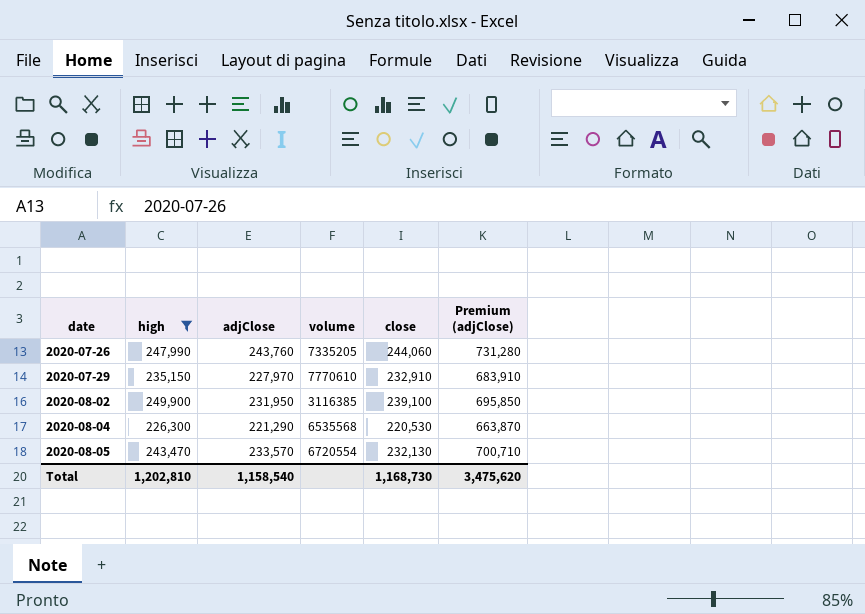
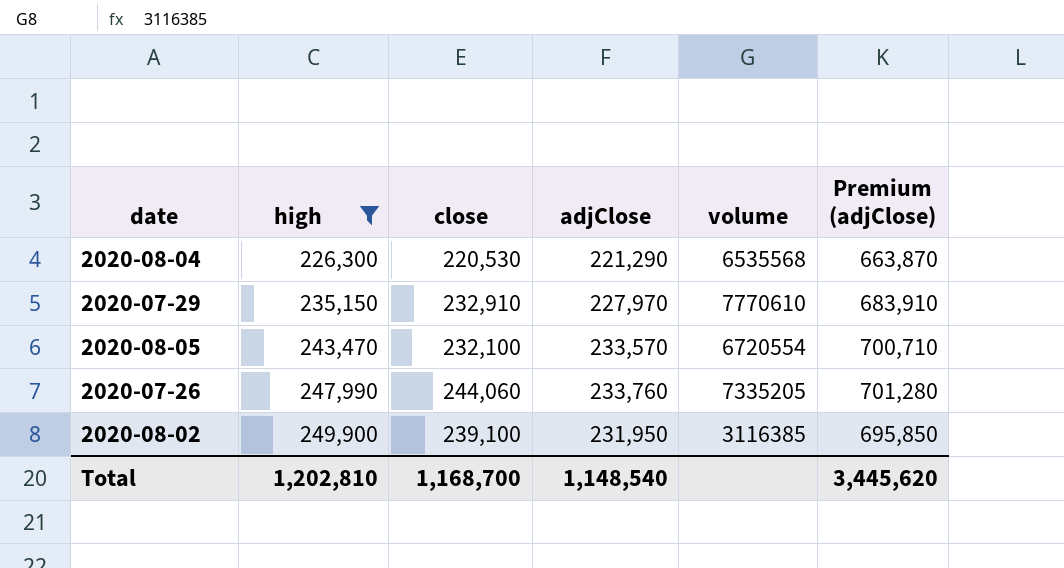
row order: date ascending -> high ascending
column close | position: 5 -> 3
2020-08-05 | close: 232,130 -> 232,100
2020-07-26 | adjClose: 243,760 -> 233,760
2020-07-26 | Premium (adjClose): 731,280 -> 701,280
Total | close: 1,168,730 -> 1,168,700
Total | adjClose: 1,158,540 -> 1,148,540
Total | Premium (adjClose): 3,475,620 -> 3,445,620

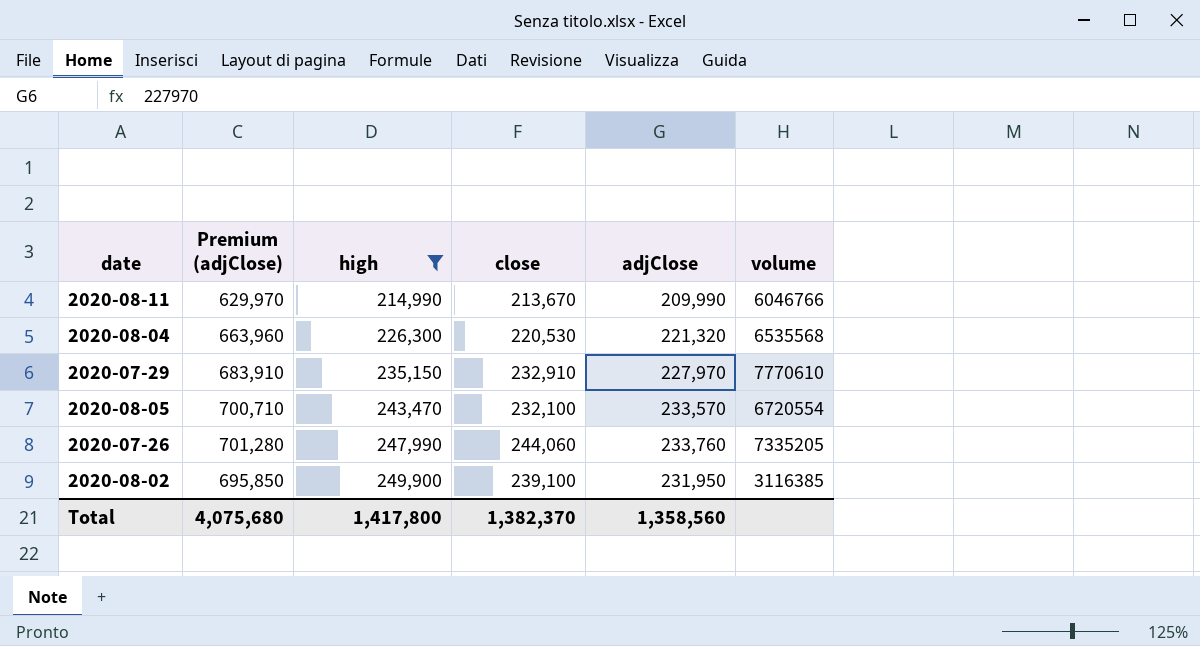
column Premium (adjClose) | position: 6 -> 2
row 2020-08-11: none -> 629,970 | 214,990 | 213,670 | 209,990 | 6046766
2020-08-04 | Premium (adjClose): 663,870 -> 663,960
2020-08-04 | adjClose: 221,290 -> 221,320
Total | Premium (adjClose): 3,445,620 -> 4,075,680
Total | high: 1,202,810 -> 1,417,800
Total | close: 1,168,700 -> 1,382,370
Total | adjClose: 1,148,540 -> 1,358,560

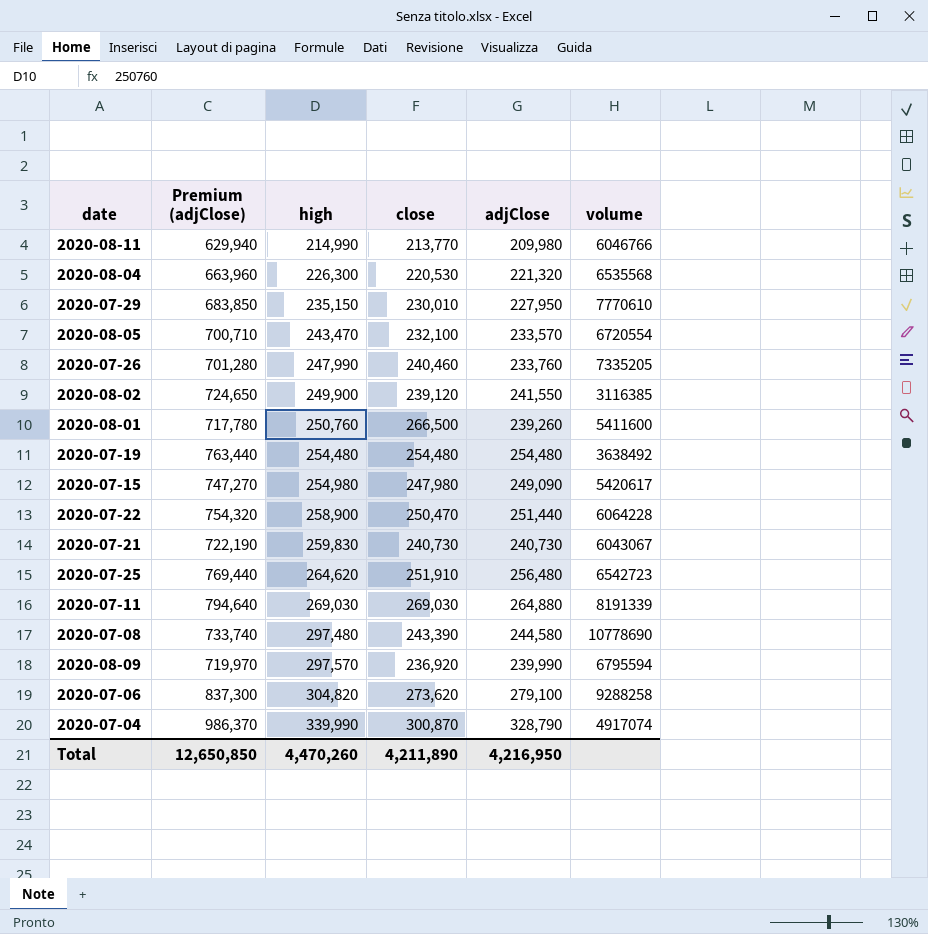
filter: high <= 249,900 -> none
2020-08-11 | Premium (adjClose): 629,970 -> 629,940
2020-08-11 | close: 213,670 -> 213,770
2020-08-11 | adjClose: 209,990 -> 209,980
2020-07-29 | Premium (adjClose): 683,910 -> 683,850
2020-07-29 | close: 232,910 -> 230,010
2020-07-29 | adjClose: 227,970 -> 227,950
2020-07-26 | close: 244,060 -> 240,460
2020-08-02 | Premium (adjClose): 695,850 -> 724,650
2020-08-02 | close: 239,100 -> 239,120
2020-08-02 | adjClose: 231,950 -> 241,550
Total | Premium (adjClose): 4,075,680 -> 12,650,850
Total | high: 1,417,800 -> 4,470,260
Total | close: 1,382,370 -> 4,211,890
Total | adjClose: 1,358,560 -> 4,216,950

